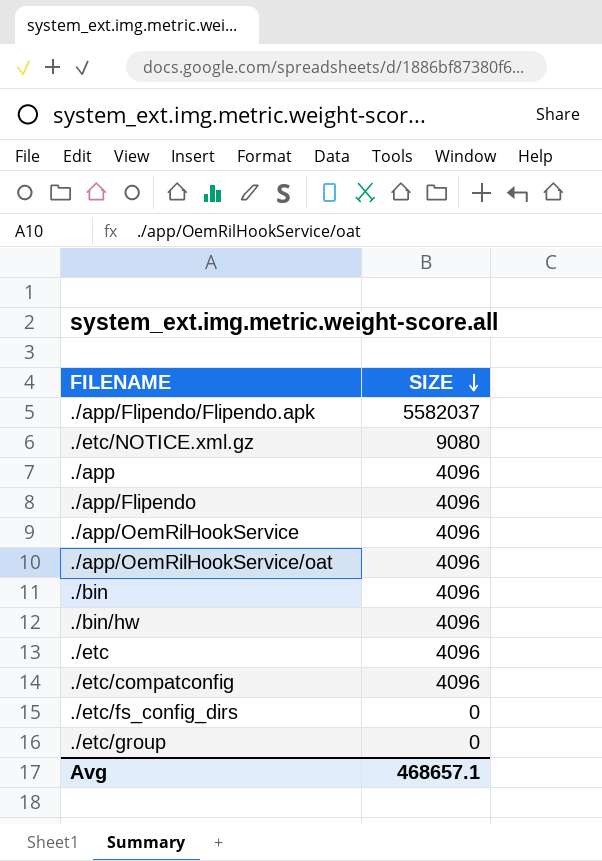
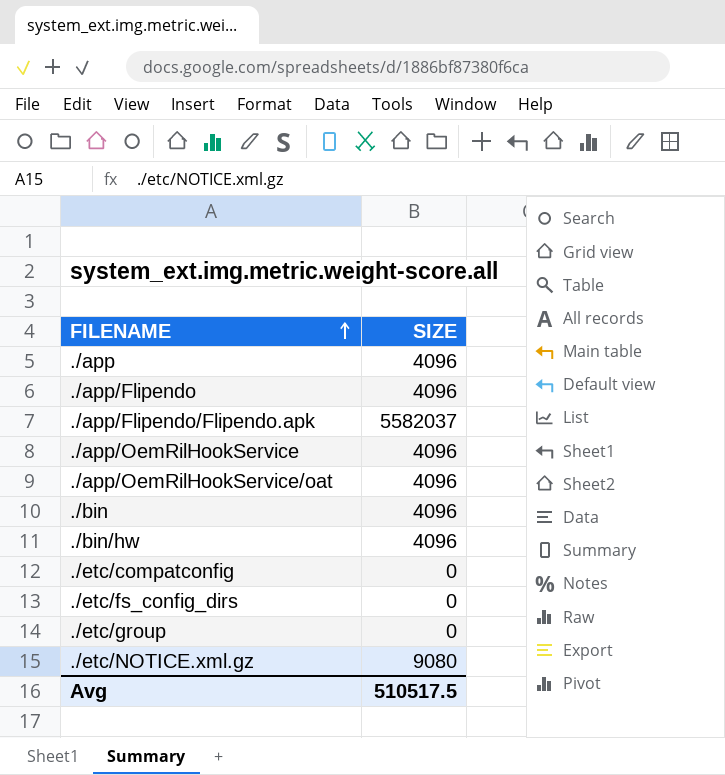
row order: SIZE descending -> FILENAME ascending
row ./etc: 4096 -> none
./etc/compatconfig | SIZE: 4096 -> 0
Avg | SIZE: 468657.1 -> 510517.5

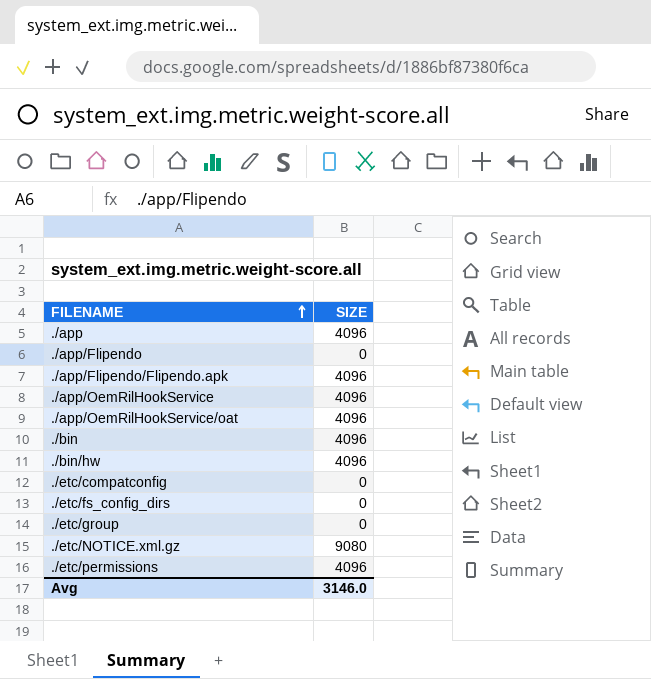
./app/Flipendo | SIZE: 4096 -> 0
./app/Flipendo/Flipendo.apk | SIZE: 5582037 -> 4096
row ./etc/permissions: none -> 4096
Avg | SIZE: 510517.5 -> 3146.0

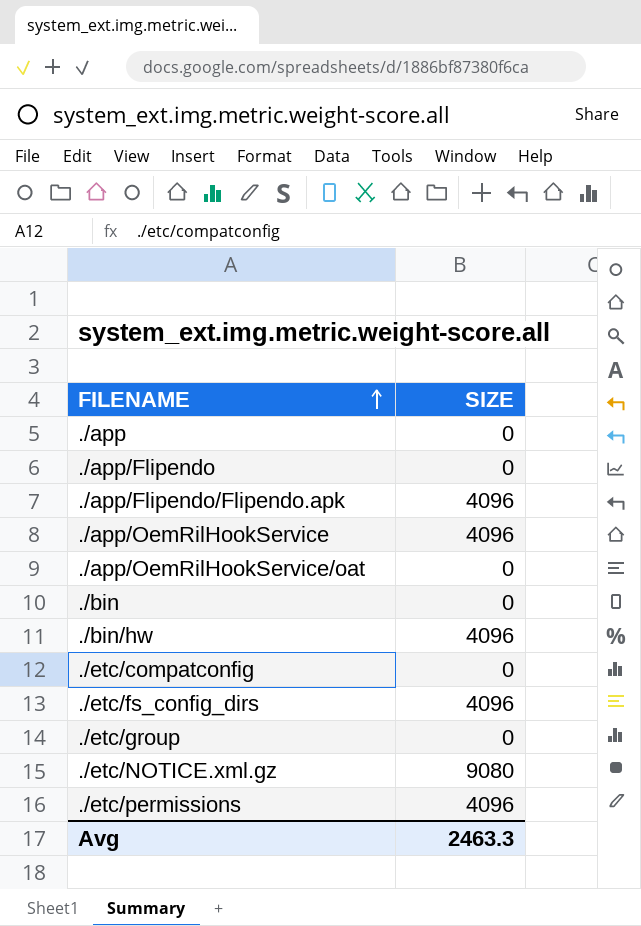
./app | SIZE: 4096 -> 0
./app/OemRilHookService/oat | SIZE: 4096 -> 0
./bin | SIZE: 4096 -> 0
./etc/fs_config_dirs | SIZE: 0 -> 4096
Avg | SIZE: 3146.0 -> 2463.3

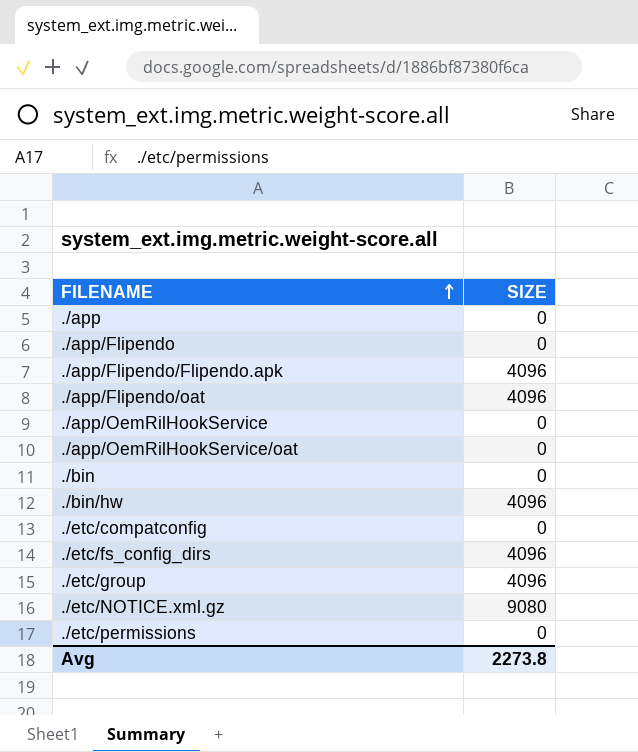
row ./app/Flipendo/oat: none -> 4096
./app/OemRilHookService | SIZE: 4096 -> 0
./etc/group | SIZE: 0 -> 4096
./etc/permissions | SIZE: 4096 -> 0
Avg | SIZE: 2463.3 -> 2273.8

